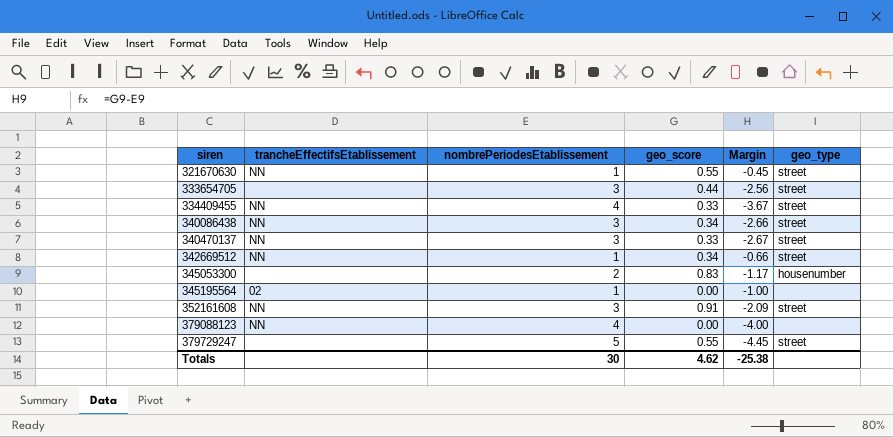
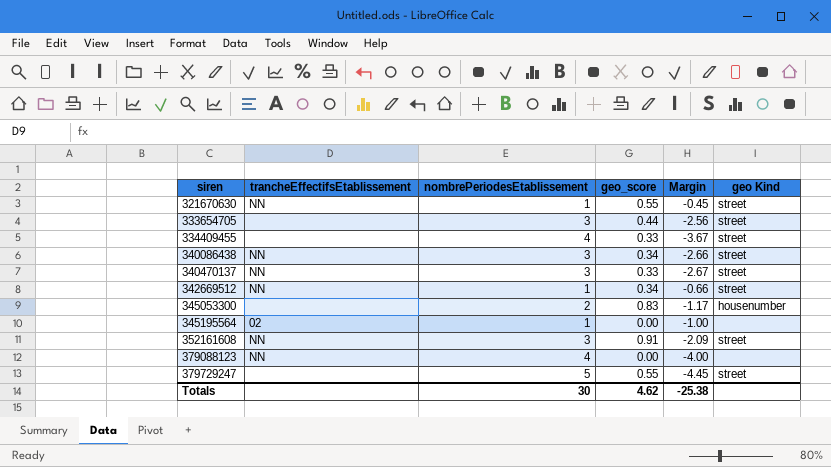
column name: geo_type -> geo Kind
334409455 | trancheEffectifsEtablissement: NN -> none

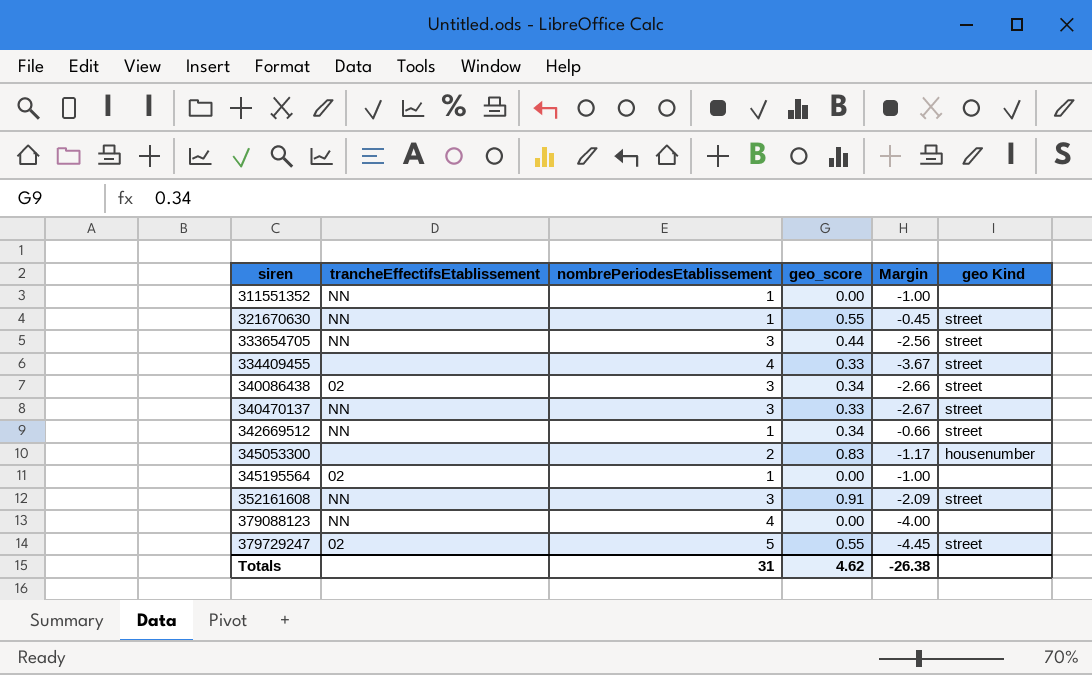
row 311551352: none -> NN | 1 | 0.00 | -1.00 | none
333654705 | trancheEffectifsEtablissement: none -> NN
340086438 | trancheEffectifsEtablissement: NN -> 02
379729247 | trancheEffectifsEtablissement: none -> 02
Totals | nombrePeriodesEtablissement: 30 -> 31
Totals | Margin: -25.38 -> -26.38

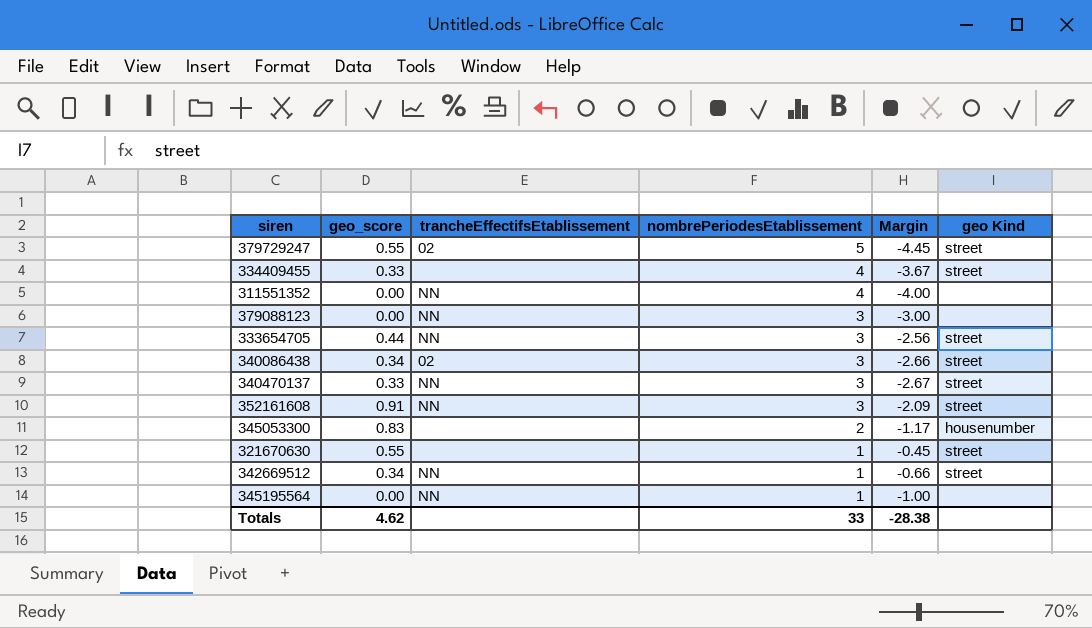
row order: siren ascending -> nombrePeriodesEtablissement descending
column geo_score | position: 4 -> 2
311551352 | nombrePeriodesEtablissement: 1 -> 4
311551352 | Margin: -1.00 -> -4.00
379088123 | nombrePeriodesEtablissement: 4 -> 3
379088123 | Margin: -4.00 -> -3.00
321670630 | trancheEffectifsEtablissement: NN -> none
345195564 | trancheEffectifsEtablissement: 02 -> NN
Totals | nombrePeriodesEtablissement: 31 -> 33
Totals | Margin: -26.38 -> -28.38

